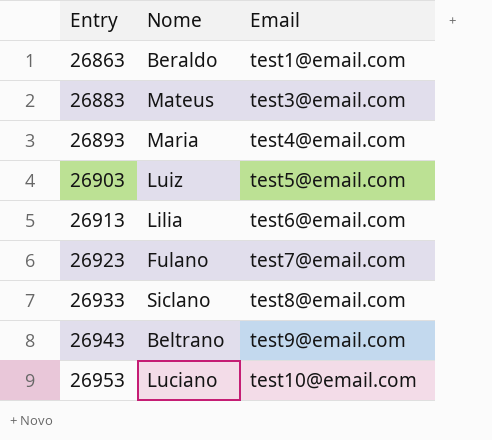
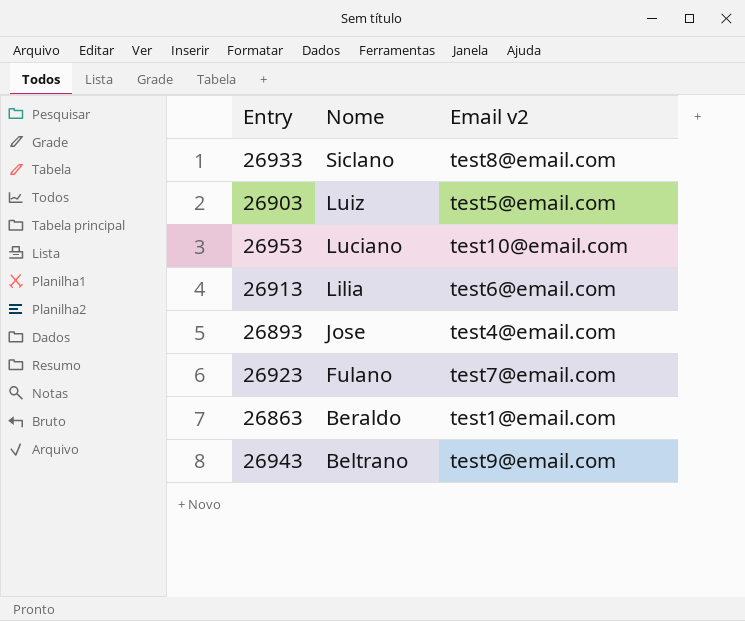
row order: Entry ascending -> Nome descending
column name: Email -> Email v2
row 26883: Mateus | test3@email.com -> none
26893 | Nome: Maria -> Jose

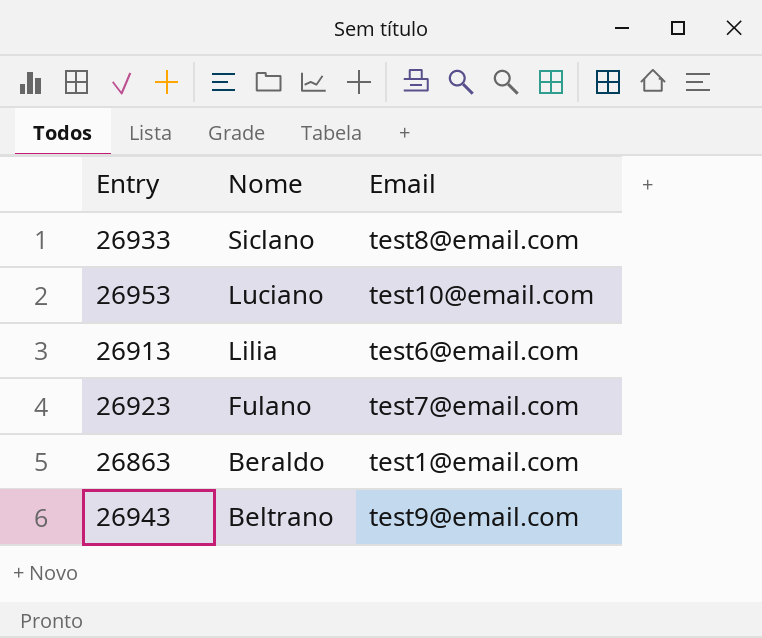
column name: Email v2 -> Email
row 26903: Luiz | test5@email.com -> none
row 26893: Jose | test4@email.com -> none

